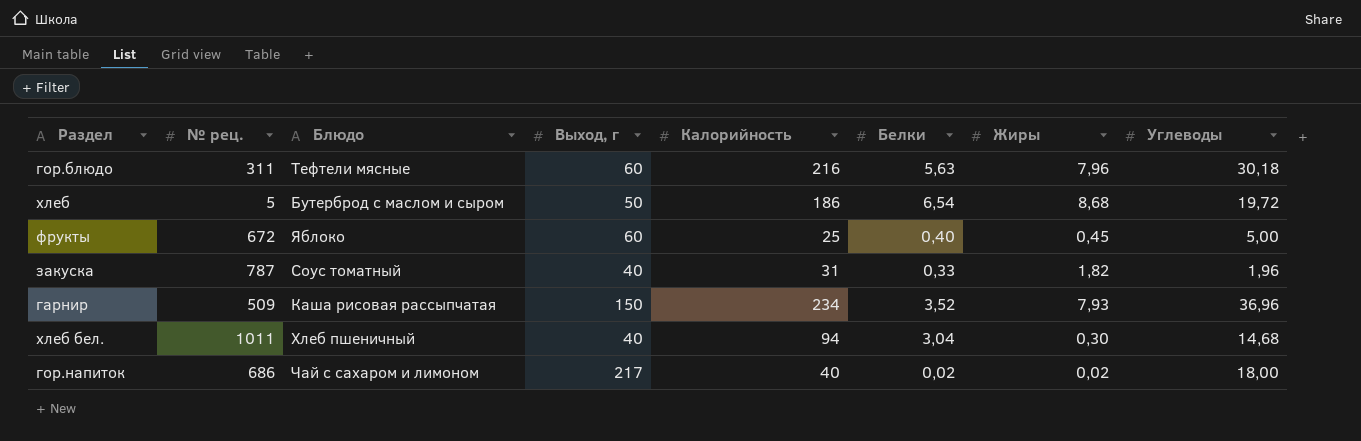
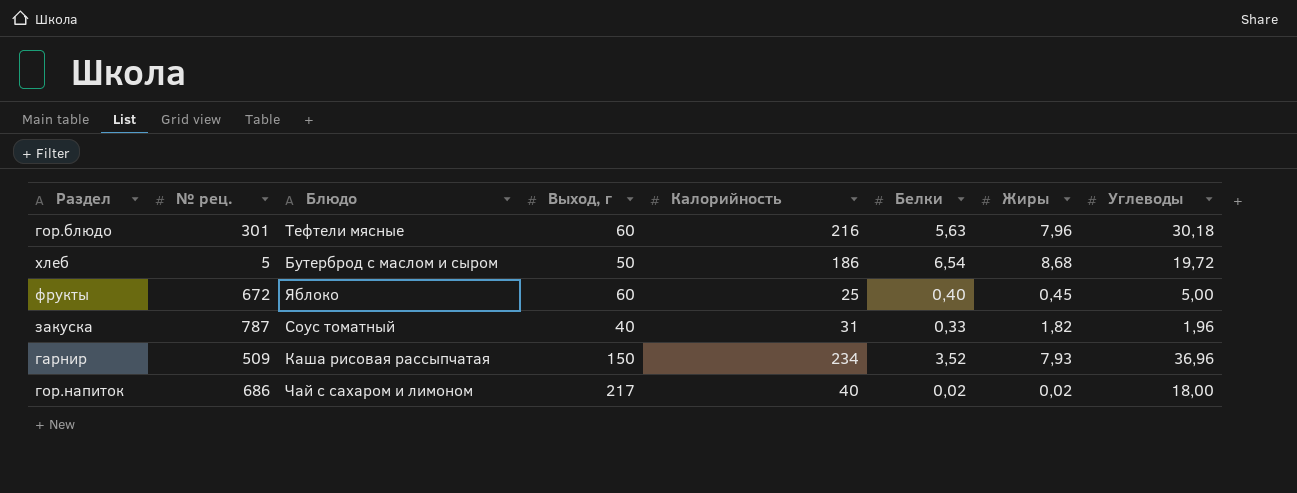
row хлеб бел.: 1011 | Хлеб пшеничный | 40 | 94 | 3,04 | 0,30 | 14,68 -> none
гор.блюдо | № рец.: 311 -> 301

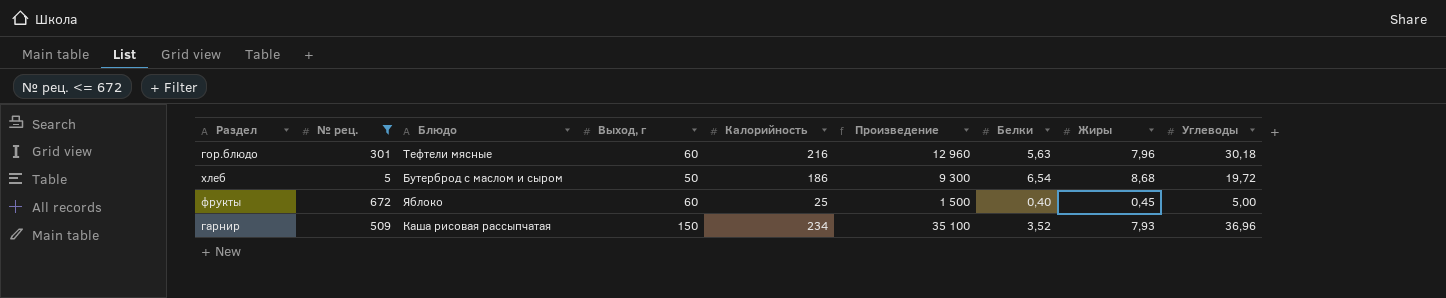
filter: none -> № рец. <= 672
column Произведение | formula: none -> [Выход, г] * [Калорийность]

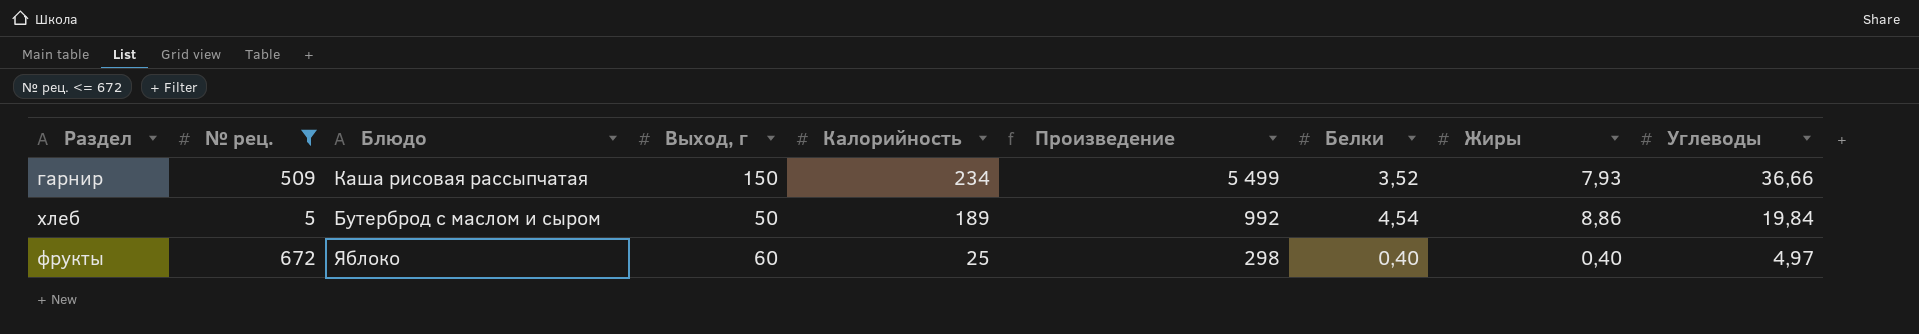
row order: none -> Калорийность descending
column Произведение | formula: [Выход, г] * [Калорийность] -> [Выход, г] * [Углеводы]
row гор.блюдо: 301 | Тефтели мясные | 60 | 216 | 12 960 | 5,63 | 7,96 | 30,18 -> none
гарнир | Углеводы: 36,96 -> 36,66
хлеб | Калорийность: 186 -> 189
хлеб | Белки: 6,54 -> 4,54
хлеб | Жиры: 8,68 -> 8,86
хлеб | Углеводы: 19,72 -> 19,84
фрукты | Жиры: 0,45 -> 0,40
фрукты | Углеводы: 5,00 -> 4,97

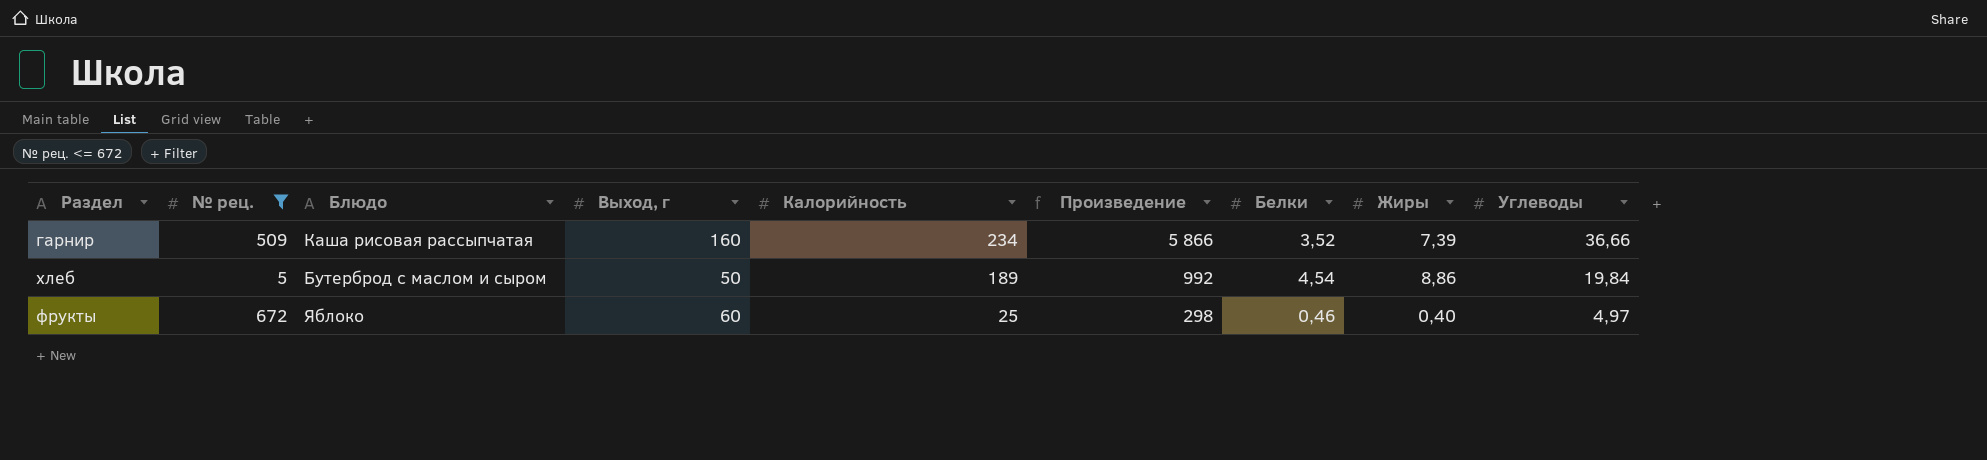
гарнир | Выход, г: 150 -> 160
гарнир | Произведение: 5 499 -> 5 866
гарнир | Жиры: 7,93 -> 7,39
фрукты | Белки: 0,40 -> 0,46

